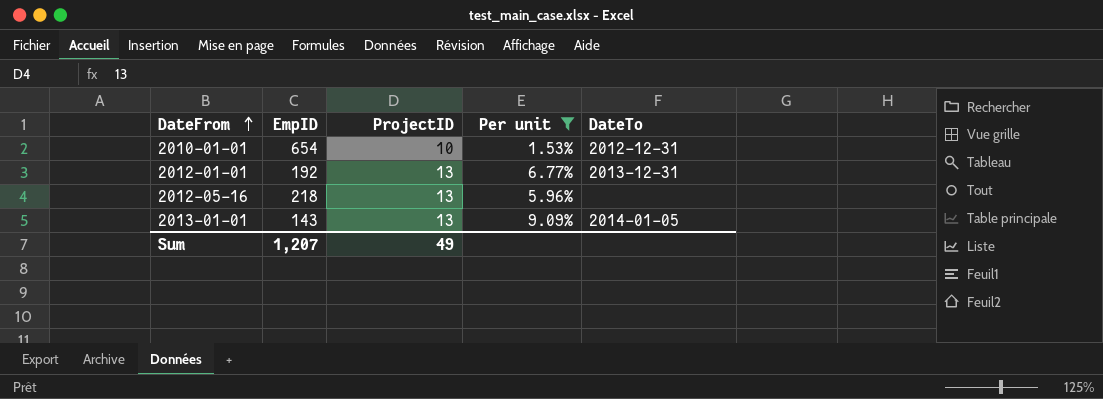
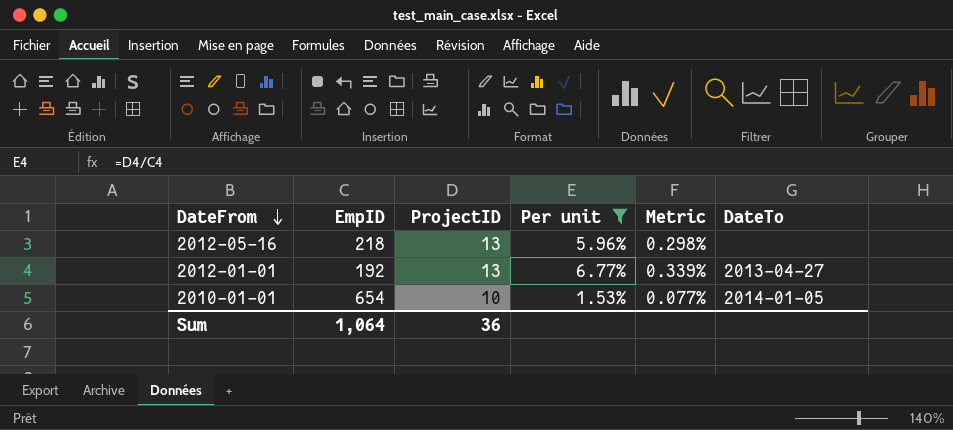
row order: DateFrom ascending -> DateFrom descending
column Metric | formula: none -> [Per unit] * 0.05
row 2013-01-01: 143 | 13 | 9.09% | 2014-01-05 -> none
2012-01-01 | DateTo: 2013-12-31 -> 2013-04-27
2010-01-01 | DateTo: 2012-12-31 -> 2014-01-05
Sum | EmpID: 1,207 -> 1,064
Sum | ProjectID: 49 -> 36

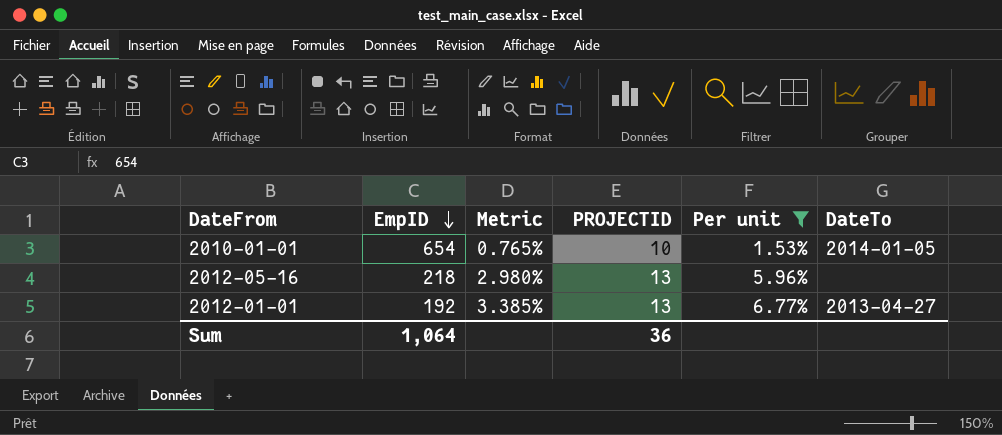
row order: DateFrom descending -> EmpID descending
column Metric | formula: [Per unit] * 0.05 -> [Per unit] * 0.5
column Metric | position: 5 -> 3
column name: ProjectID -> PROJECTID

